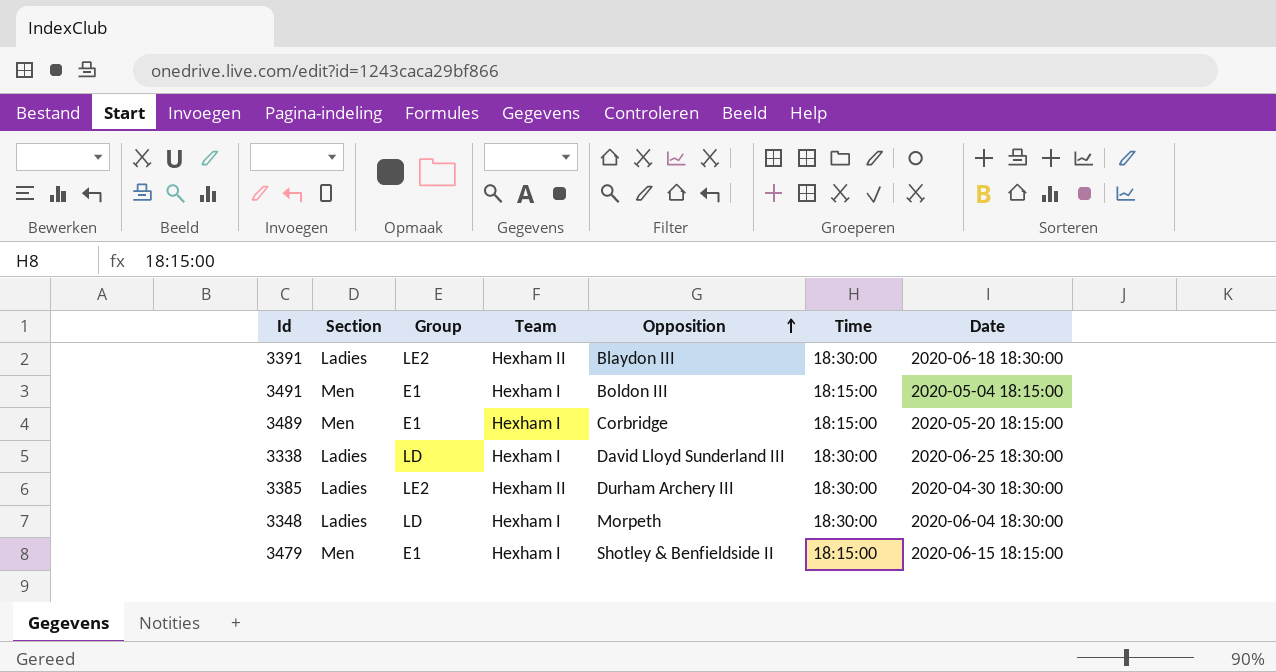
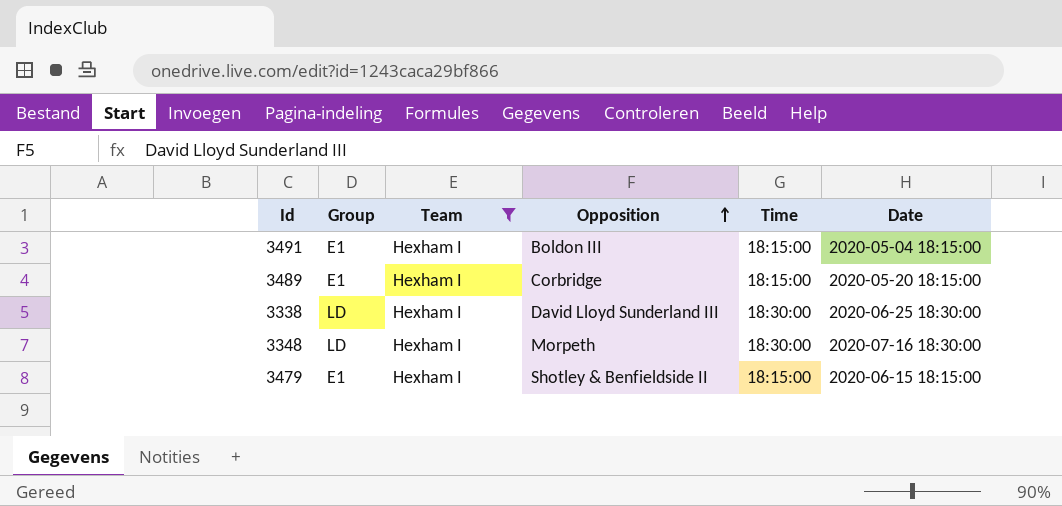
filter: none -> Team = Hexham I
column Section | position: 2 -> none
3348 | Date: 2020-06-04 18:30:00 -> 2020-07-16 18:30:00

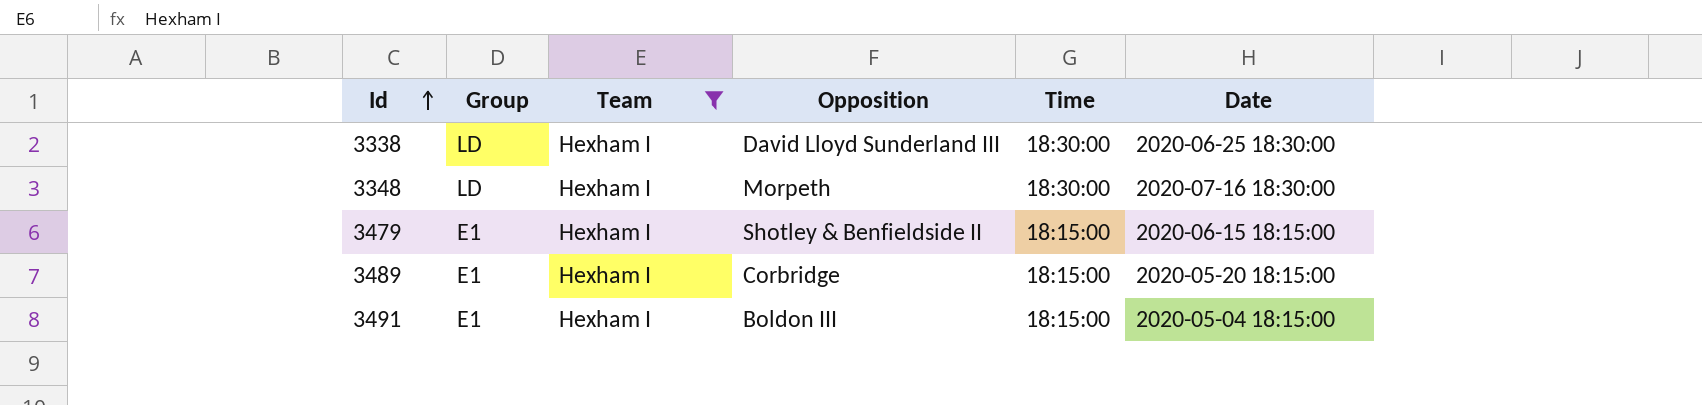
row order: Opposition ascending -> Id ascending

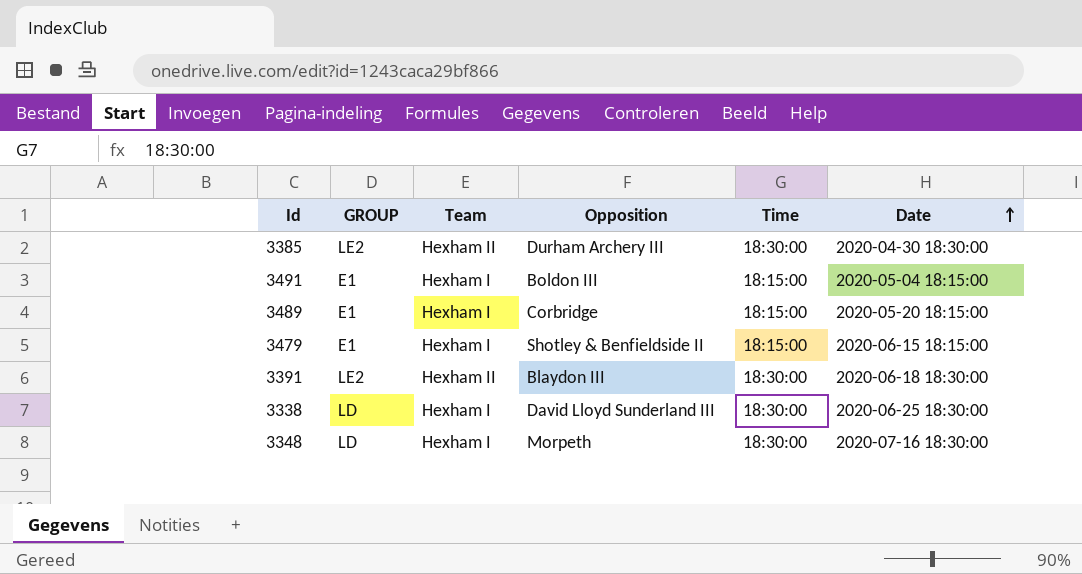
filter: Team = Hexham I -> none
row order: Id ascending -> Date ascending
column name: Group -> GROUP

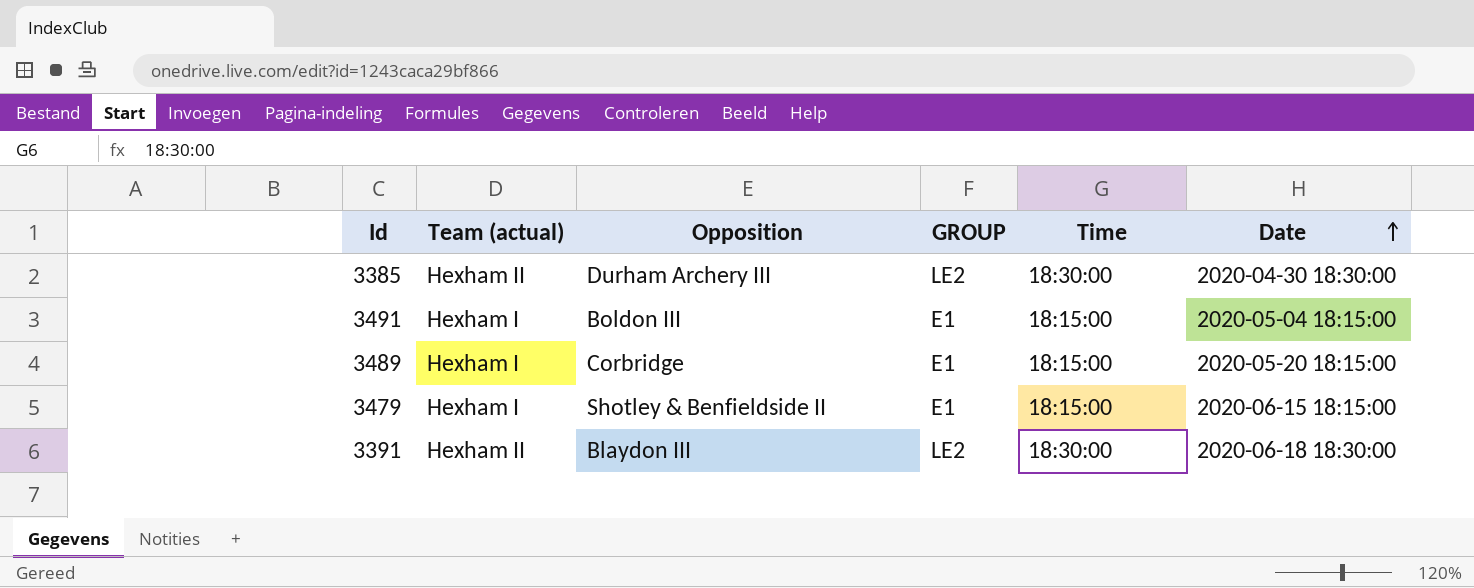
column name: Team -> Team (actual)
column GROUP | position: 2 -> 4
row 3338: LD | Hexham I | David Lloyd Sunderland III | 18:30:00 | 2020-06-25 18:30:00 -> none
row 3348: LD | Hexham I | Morpeth | 18:30:00 | 2020-07-16 18:30:00 -> none

